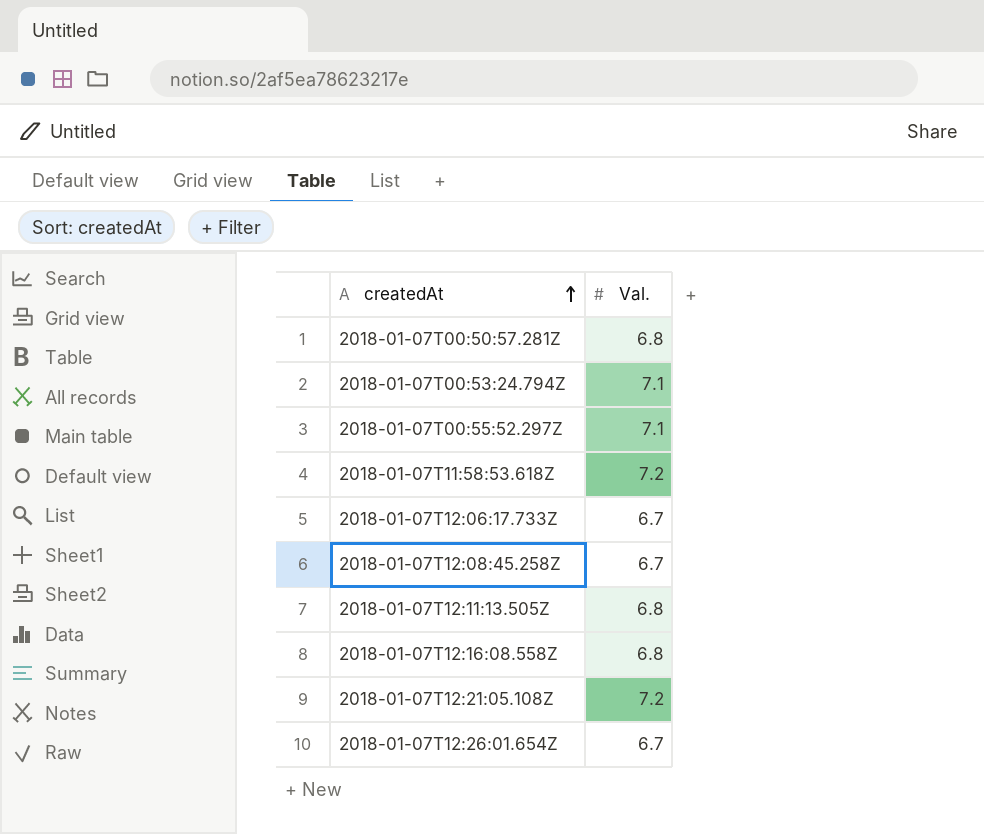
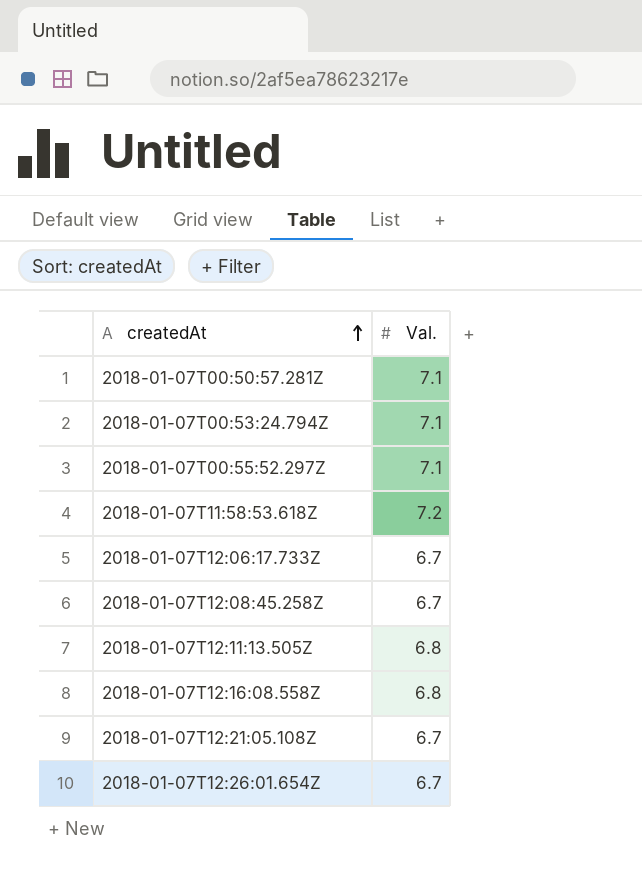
2018-01-07T00:50:57.281Z | Val.: 6.8 -> 7.1
2018-01-07T12:21:05.108Z | Val.: 7.2 -> 6.7

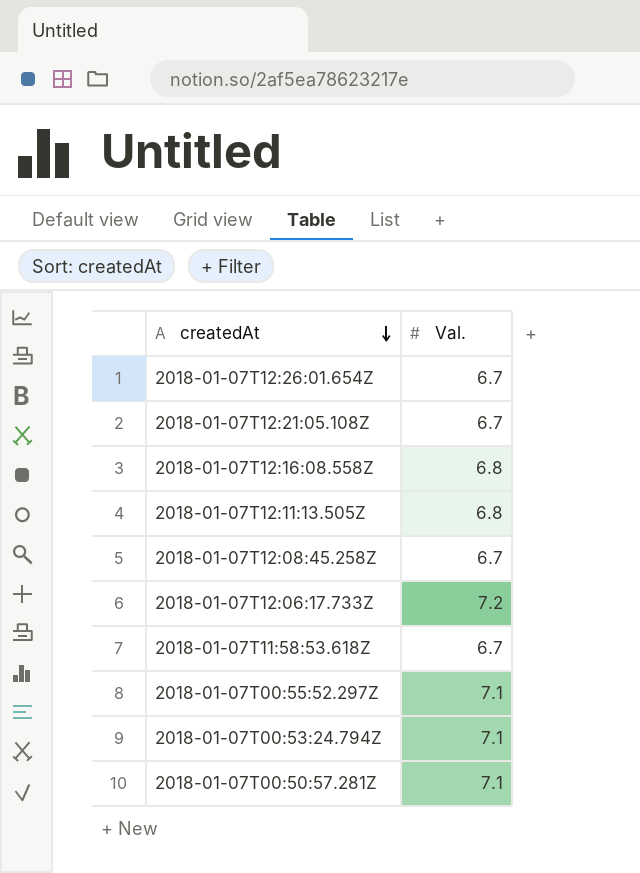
row order: createdAt ascending -> createdAt descending
2018-01-07T12:06:17.733Z | Val.: 6.7 -> 7.2
2018-01-07T11:58:53.618Z | Val.: 7.2 -> 6.7

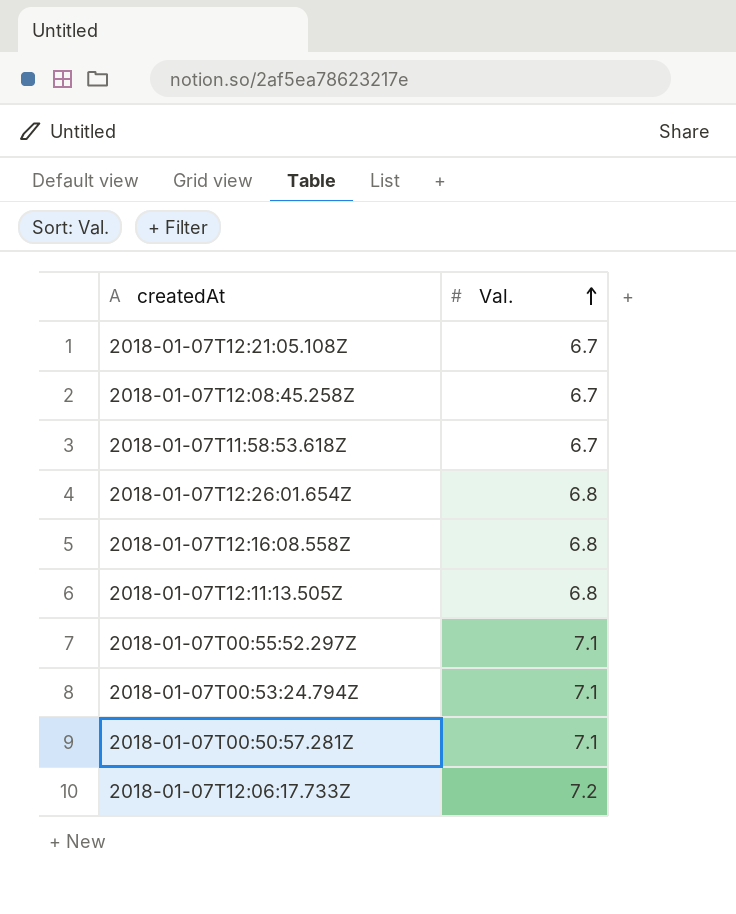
row order: createdAt descending -> Val. ascending
2018-01-07T12:26:01.654Z | Val.: 6.7 -> 6.8

